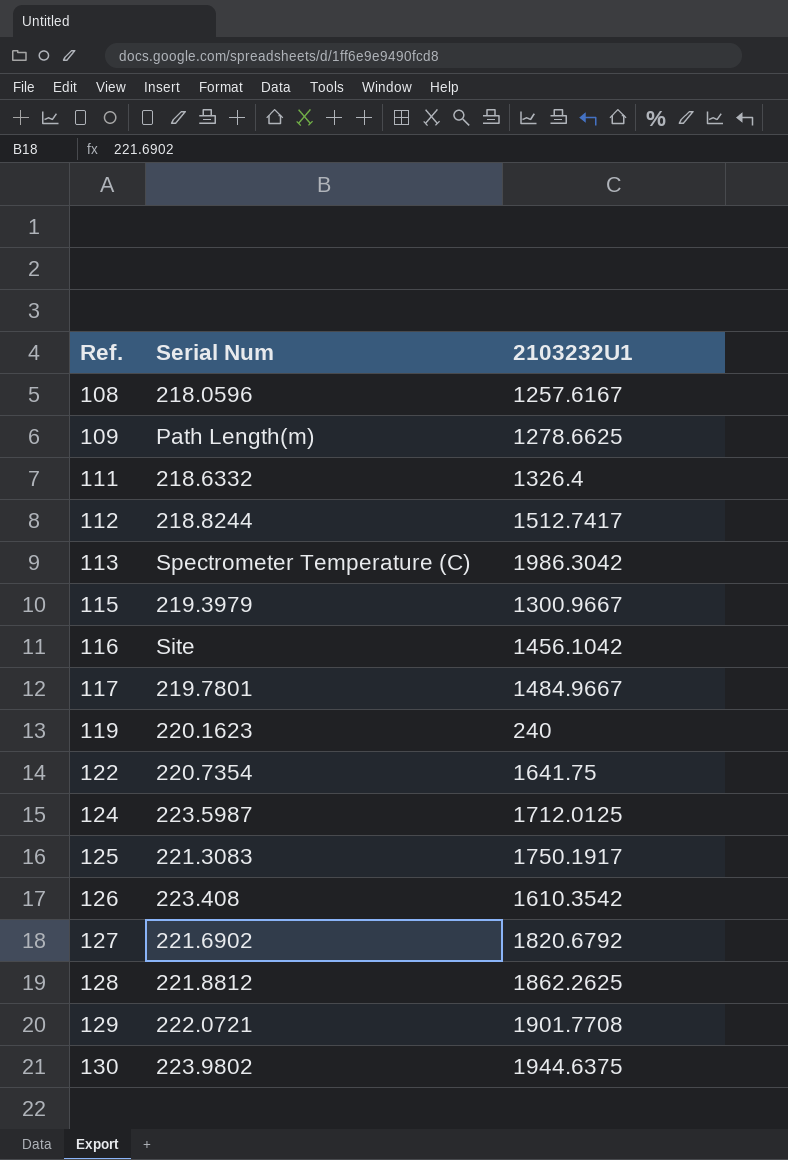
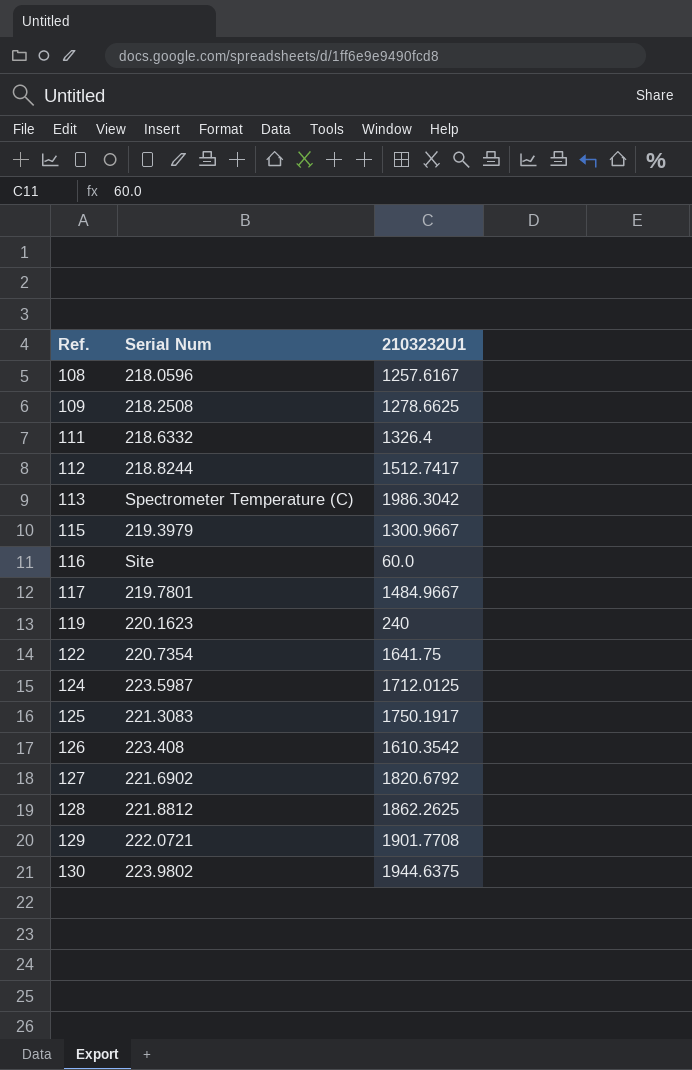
109 | Serial Num: Path Length(m) -> 218.2508
116 | 2103232U1: 1456.1042 -> 60.0

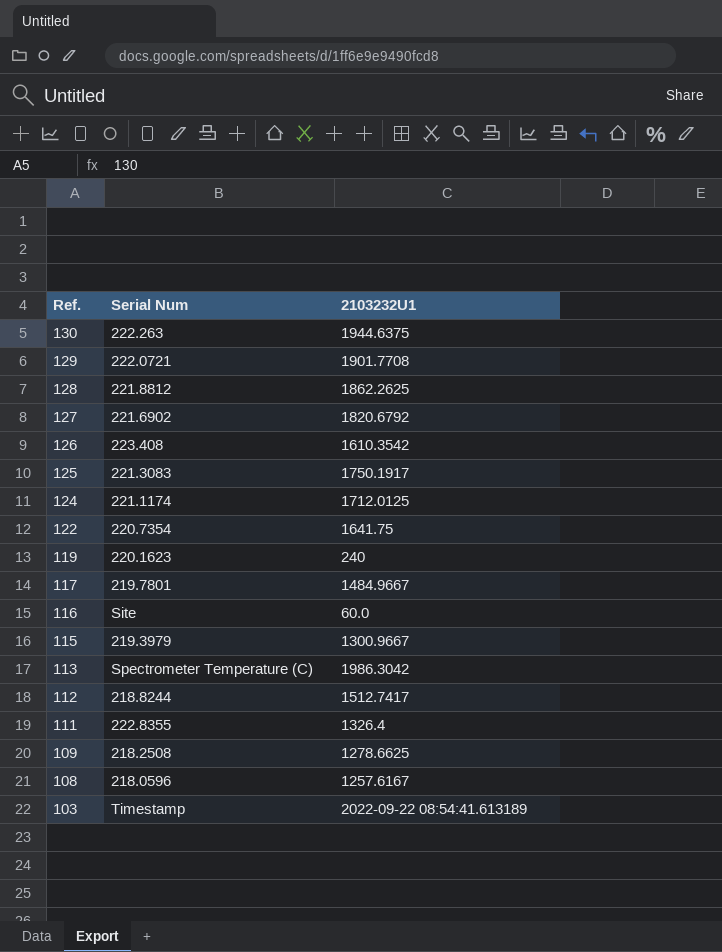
row order: Ref. ascending -> Ref. descending
130 | Serial Num: 223.9802 -> 222.263
124 | Serial Num: 223.5987 -> 221.1174
111 | Serial Num: 218.6332 -> 222.8355
row 103: none -> Timestamp | 2022-09-22 08:54:41.613189

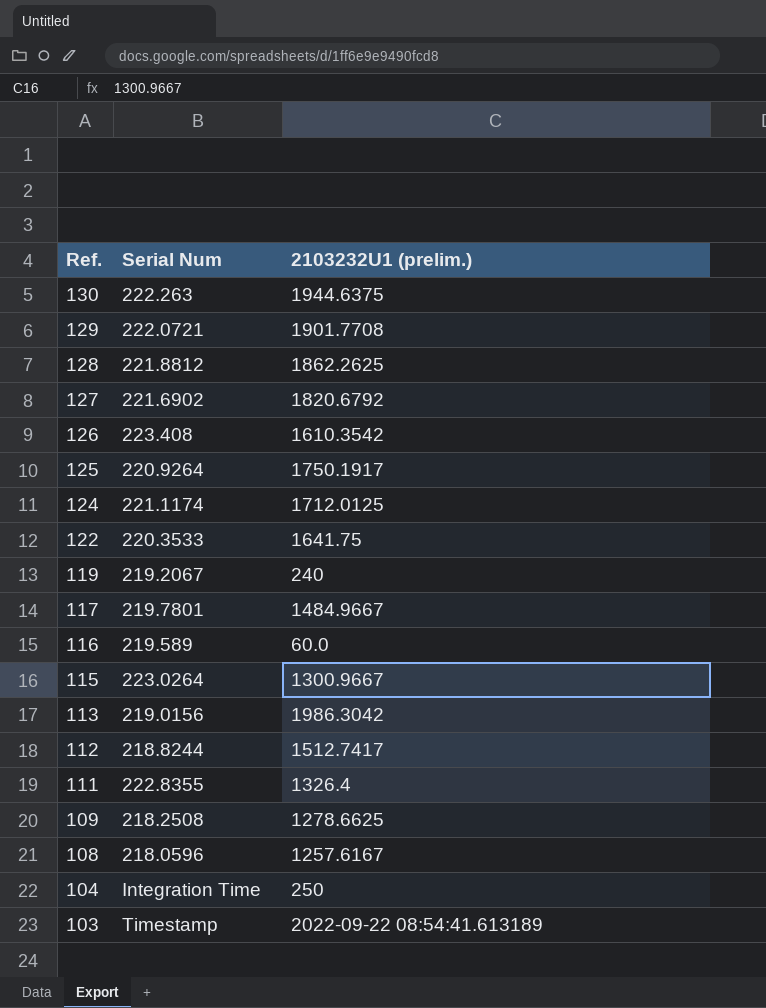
column name: 2103232U1 -> 2103232U1 (prelim.)
125 | Serial Num: 221.3083 -> 220.9264
122 | Serial Num: 220.7354 -> 220.3533
119 | Serial Num: 220.1623 -> 219.2067
116 | Serial Num: Site -> 219.589
115 | Serial Num: 219.3979 -> 223.0264
113 | Serial Num: Spectrometer Temperature (C) -> 219.0156
row 104: none -> Integration Time | 250

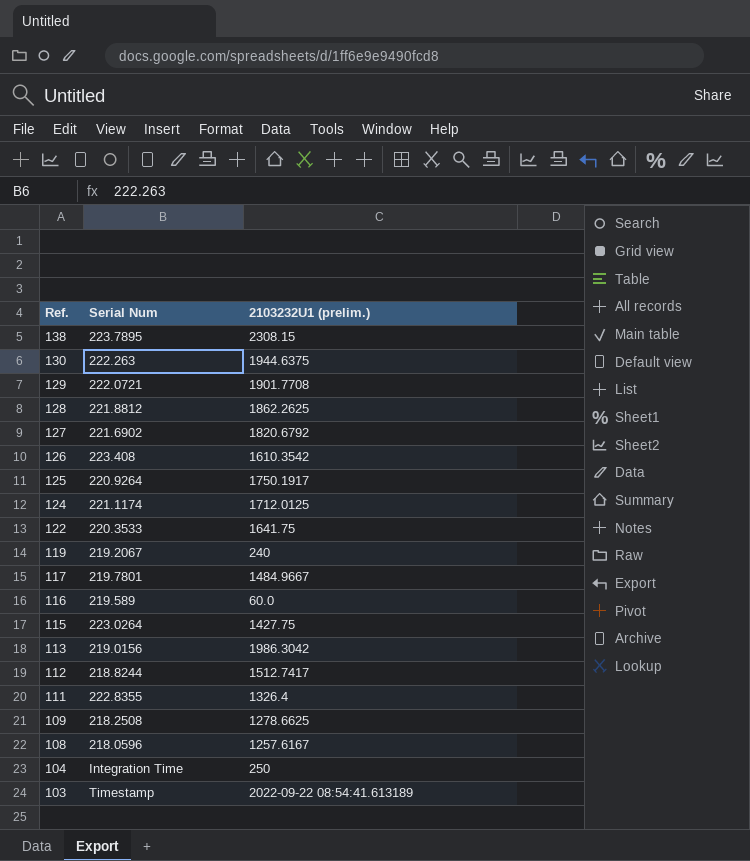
row 138: none -> 223.7895 | 2308.15
115 | 2103232U1 (prelim.): 1300.9667 -> 1427.75

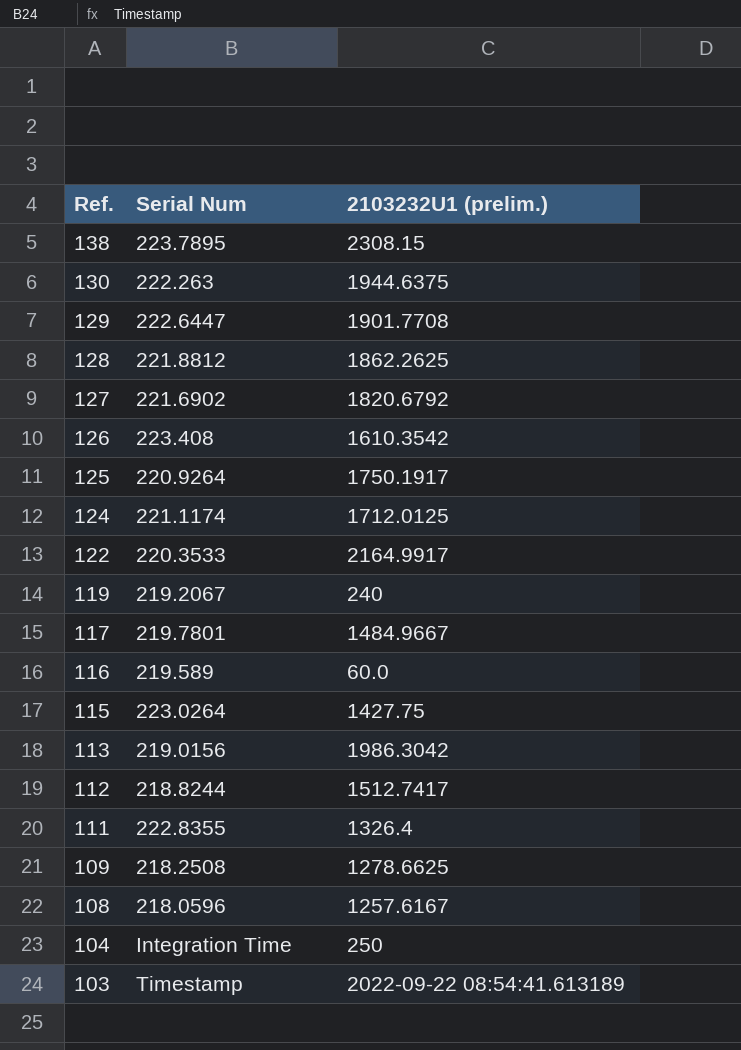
129 | Serial Num: 222.0721 -> 222.6447
122 | 2103232U1 (prelim.): 1641.75 -> 2164.9917

